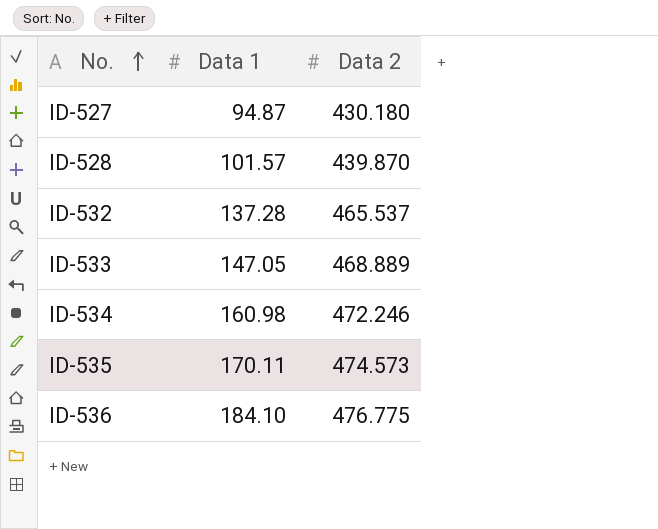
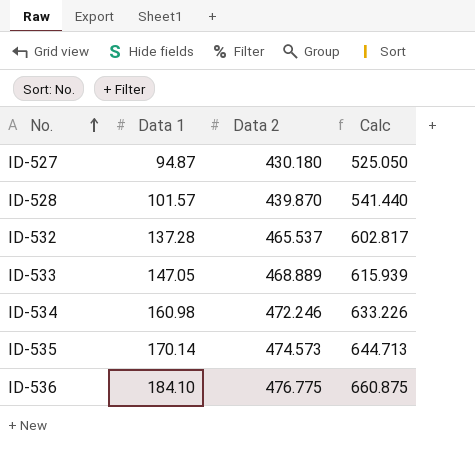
column Calc | formula: none -> [Data 1] + [Data 2]
ID-535 | Data 1: 170.11 -> 170.14

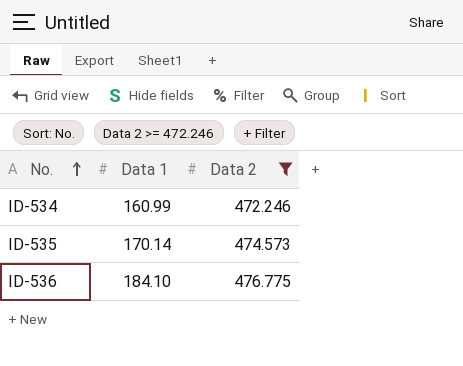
filter: none -> Data 2 >= 472.246
column Calc | formula: [Data 1] + [Data 2] -> none
ID-534 | Data 1: 160.98 -> 160.99

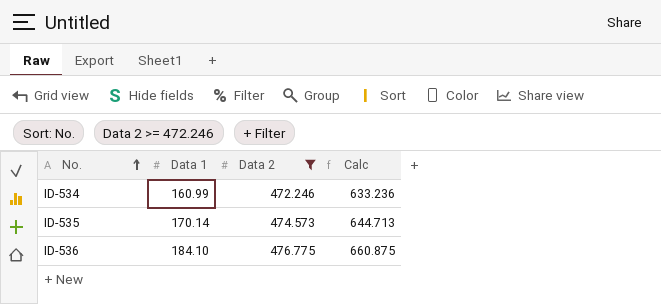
column Calc | formula: none -> [Data 1] + [Data 2]

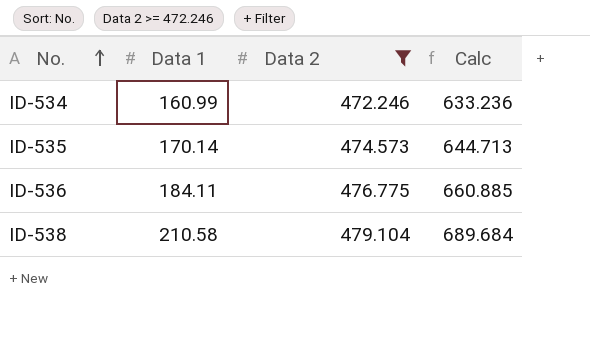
ID-536 | Data 1: 184.10 -> 184.11
ID-536 | Calc: 660.875 -> 660.885
row ID-538: none -> 210.58 | 479.104 | 689.684

